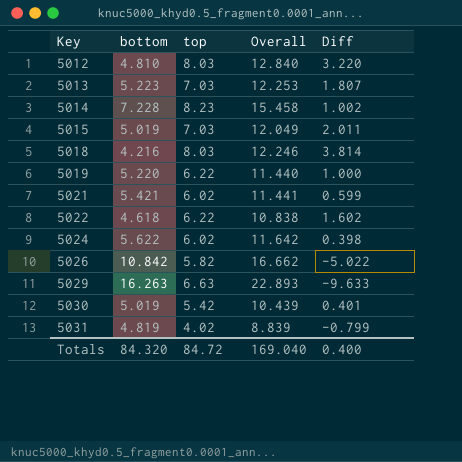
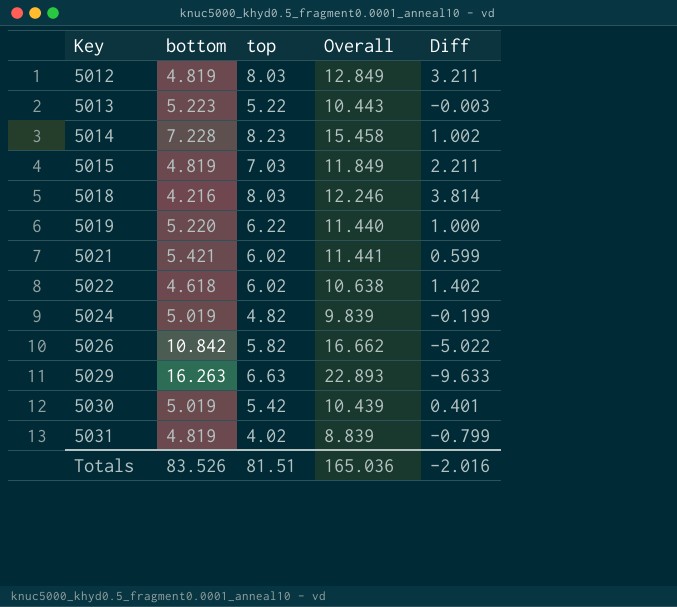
5012 | bottom: 4.810 -> 4.819
5012 | Overall: 12.840 -> 12.849
5012 | Diff: 3.220 -> 3.211
5013 | top: 7.03 -> 5.22
5013 | Overall: 12.253 -> 10.443
5013 | Diff: 1.807 -> -0.003
5015 | bottom: 5.019 -> 4.819
5015 | Overall: 12.049 -> 11.849
5015 | Diff: 2.011 -> 2.211
5022 | top: 6.22 -> 6.02
5022 | Overall: 10.838 -> 10.638
5022 | Diff: 1.602 -> 1.402
5024 | bottom: 5.622 -> 5.019
5024 | top: 6.02 -> 4.82
5024 | Overall: 11.642 -> 9.839
5024 | Diff: 0.398 -> -0.199
Totals | bottom: 84.320 -> 83.526
Totals | top: 84.72 -> 81.51
Totals | Overall: 169.040 -> 165.036
Totals | Diff: 0.400 -> -2.016

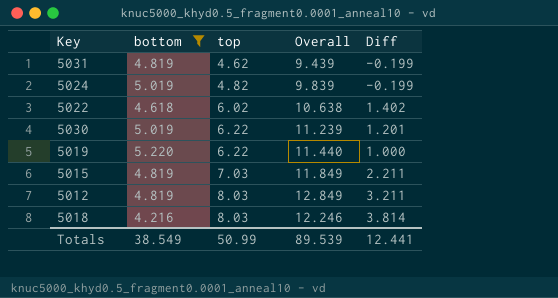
filter: none -> bottom <= 5.220
row order: Key ascending -> top ascending
5031 | top: 4.02 -> 4.62
5031 | Overall: 8.839 -> 9.439
5031 | Diff: -0.799 -> -0.199
5030 | top: 5.42 -> 6.22
5030 | Overall: 10.439 -> 11.239
5030 | Diff: 0.401 -> 1.201
Totals | bottom: 83.526 -> 38.549
Totals | top: 81.51 -> 50.99
Totals | Overall: 165.036 -> 89.539
Totals | Diff: -2.016 -> 12.441

